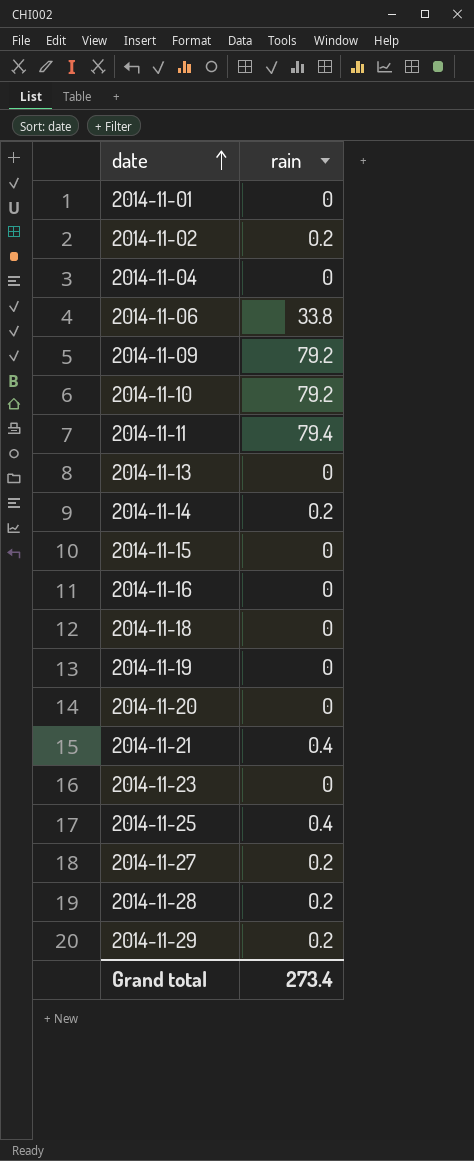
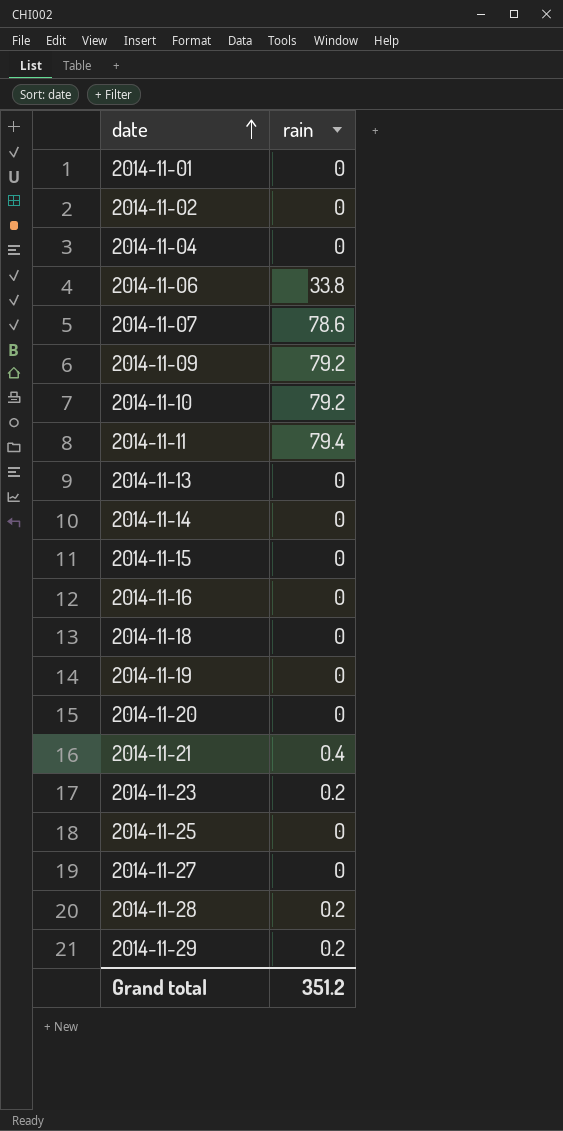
2014-11-02 | rain: 0.2 -> 0
row 2014-11-07: none -> 78.6
2014-11-14 | rain: 0.2 -> 0
2014-11-23 | rain: 0 -> 0.2
2014-11-25 | rain: 0.4 -> 0
2014-11-27 | rain: 0.2 -> 0
Grand total | rain: 273.4 -> 351.2

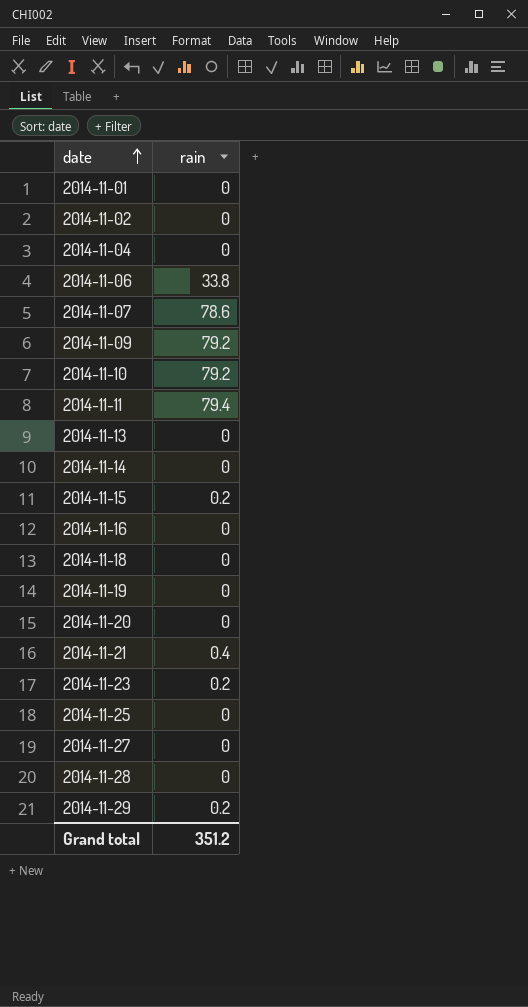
2014-11-15 | rain: 0 -> 0.2
2014-11-28 | rain: 0.2 -> 0

